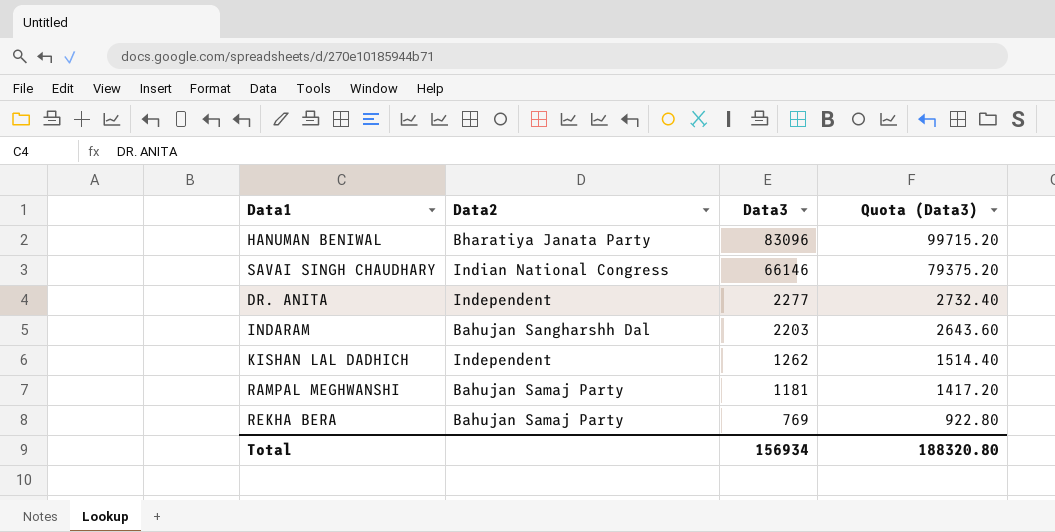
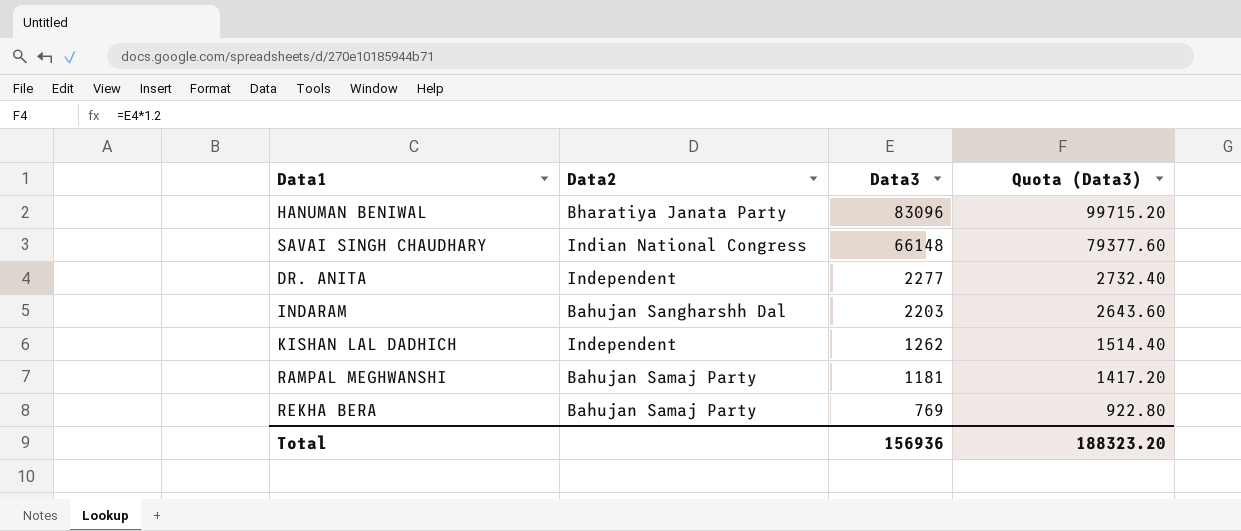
SAVAI SINGH CHAUDHARY | Data3: 66146 -> 66148
SAVAI SINGH CHAUDHARY | Quota (Data3): 79375.20 -> 79377.60
Total | Data3: 156934 -> 156936
Total | Quota (Data3): 188320.80 -> 188323.20

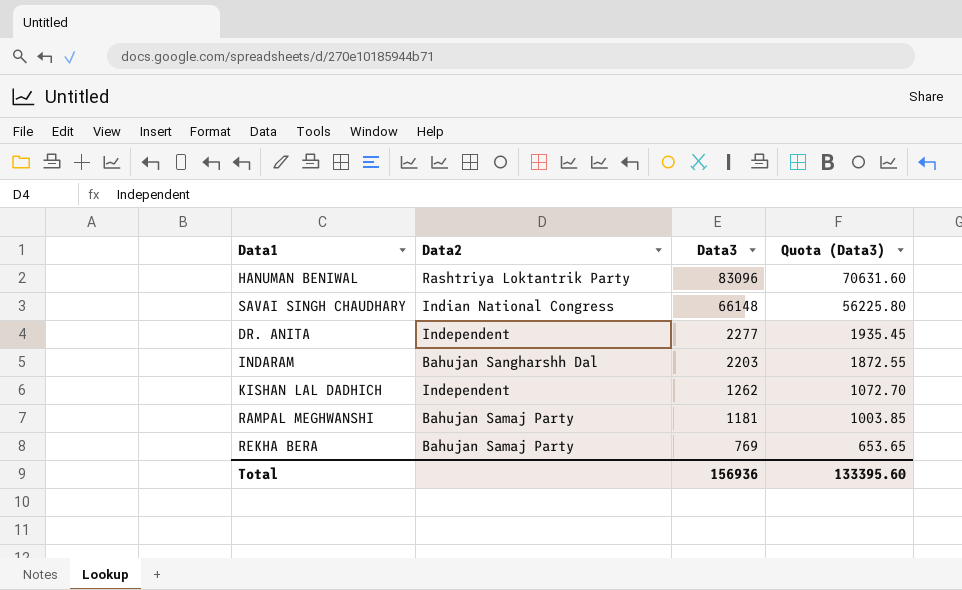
column Quota (Data3) | formula: [Data3] * 1.2 -> [Data3] * 0.85
HANUMAN BENIWAL | Data2: Bharatiya Janata Party -> Rashtriya Loktantrik Party
Total | Quota (Data3): 188323.20 -> 133395.60

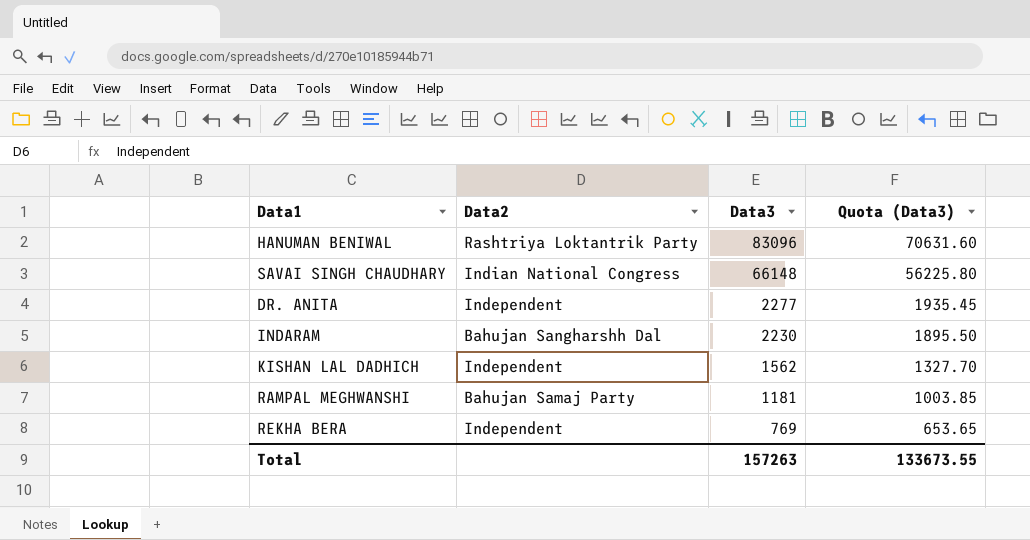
INDARAM | Data3: 2203 -> 2230
INDARAM | Quota (Data3): 1872.55 -> 1895.50
KISHAN LAL DADHICH | Data3: 1262 -> 1562
KISHAN LAL DADHICH | Quota (Data3): 1072.70 -> 1327.70
REKHA BERA | Data2: Bahujan Samaj Party -> Independent
Total | Data3: 156936 -> 157263
Total | Quota (Data3): 133395.60 -> 133673.55

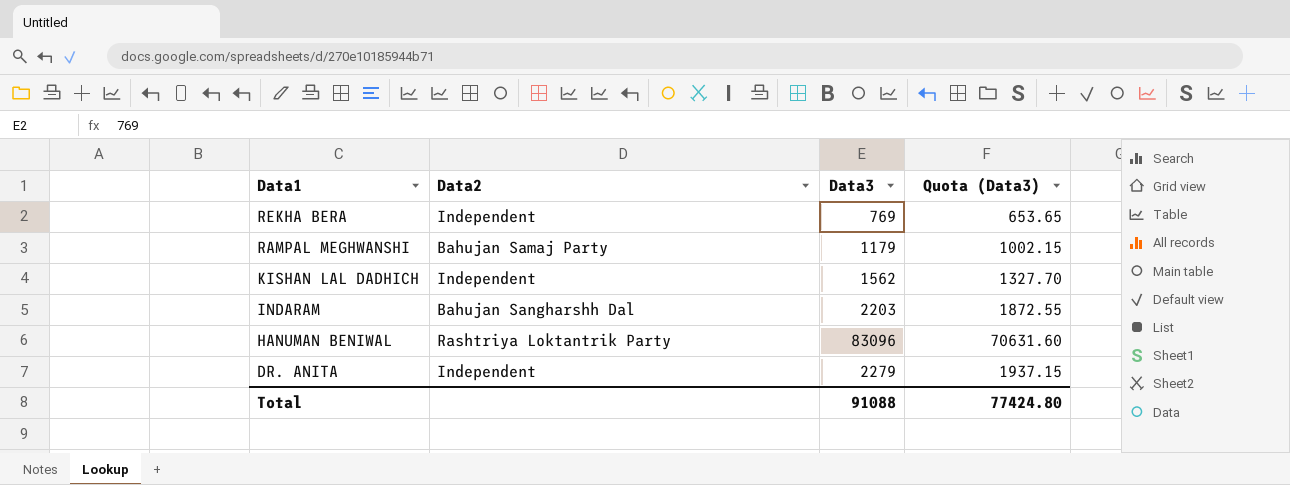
row order: Data3 descending -> Data1 descending
row SAVAI SINGH CHAUDHARY: Indian National Congress | 66148 | 56225.80 -> none
RAMPAL MEGHWANSHI | Data3: 1181 -> 1179
RAMPAL MEGHWANSHI | Quota (Data3): 1003.85 -> 1002.15
INDARAM | Data3: 2230 -> 2203
INDARAM | Quota (Data3): 1895.50 -> 1872.55
DR. ANITA | Data3: 2277 -> 2279
DR. ANITA | Quota (Data3): 1935.45 -> 1937.15
Total | Data3: 157263 -> 91088
Total | Quota (Data3): 133673.55 -> 77424.80

